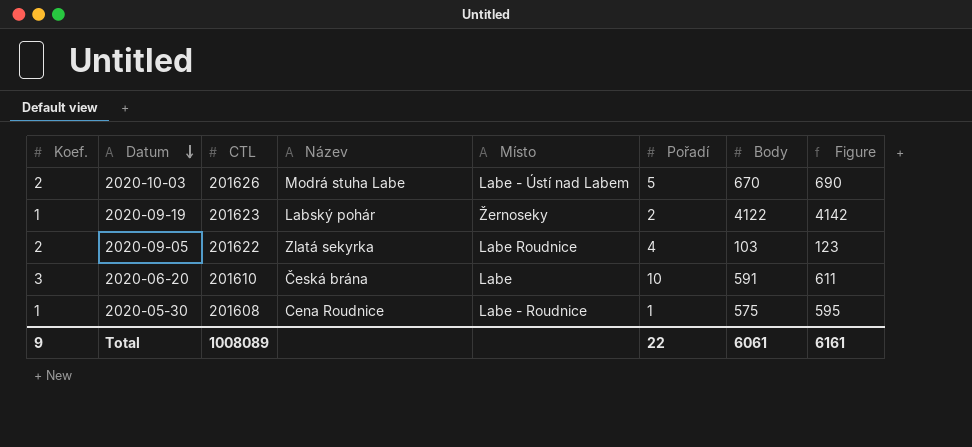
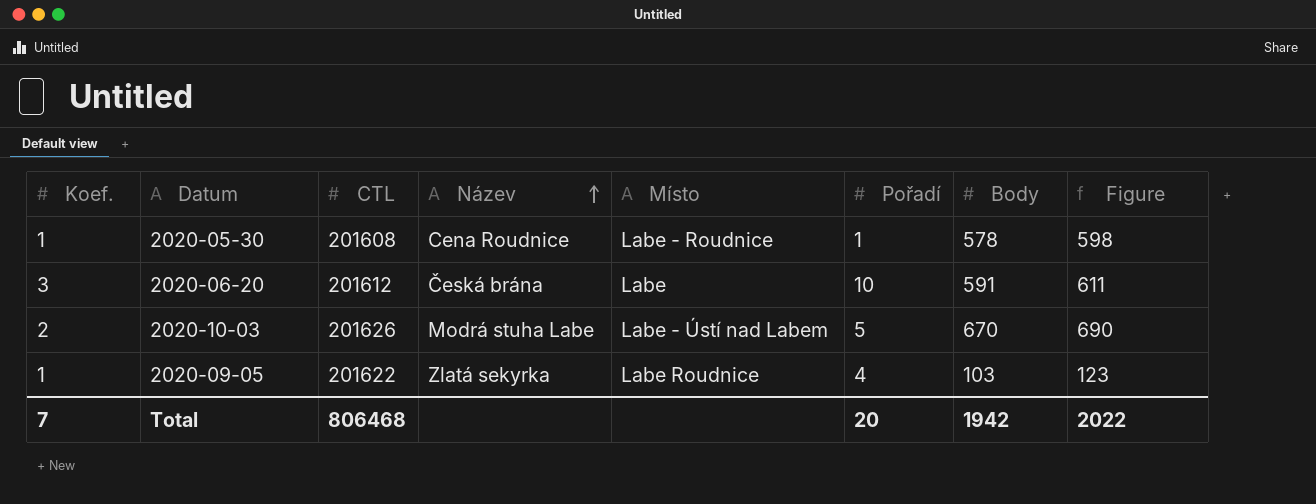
row order: Datum descending -> Název ascending
row 2020-09-19: 1 | 201623 | Labský pohár | Žernoseky | 2 | 4122 | 4142 -> none
2020-05-30 | Body: 575 -> 578
2020-05-30 | Figure: 595 -> 598
2020-06-20 | CTL: 201610 -> 201612
2020-09-05 | Koef.: 2 -> 1
Total | Koef.: 9 -> 7
Total | CTL: 1008089 -> 806468
Total | Pořadí: 22 -> 20
Total | Body: 6061 -> 1942
Total | Figure: 6161 -> 2022

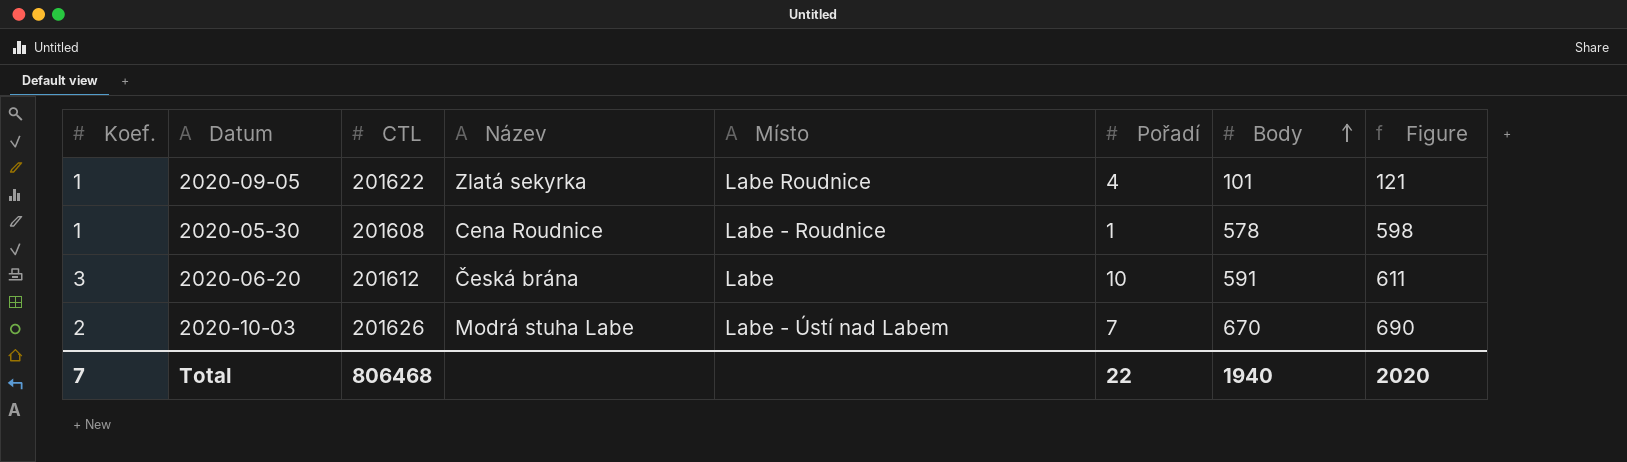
row order: Název ascending -> Body ascending
2020-09-05 | Body: 103 -> 101
2020-09-05 | Figure: 123 -> 121
2020-10-03 | Pořadí: 5 -> 7
Total | Pořadí: 20 -> 22
Total | Body: 1942 -> 1940
Total | Figure: 2022 -> 2020

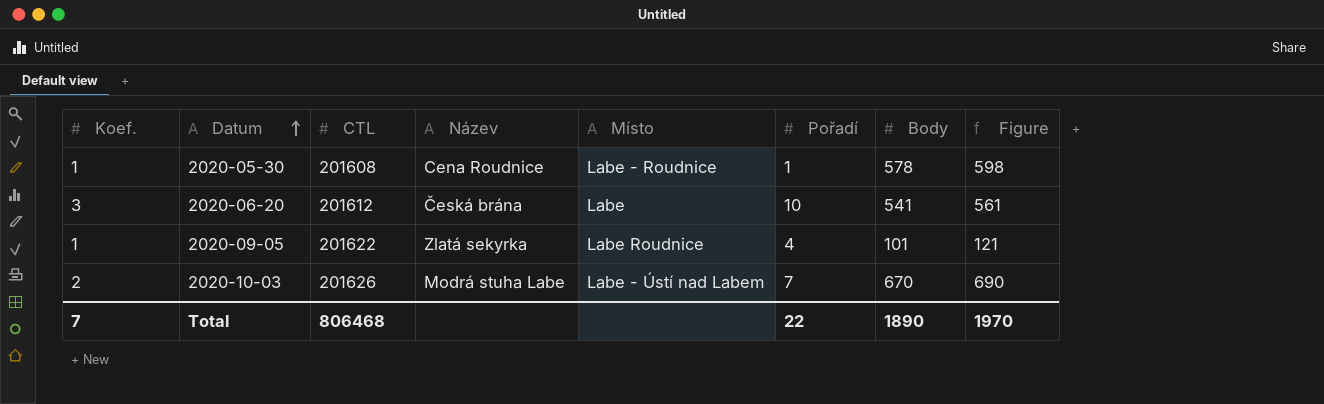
row order: Body ascending -> Datum ascending
2020-06-20 | Body: 591 -> 541
2020-06-20 | Figure: 611 -> 561
Total | Body: 1940 -> 1890
Total | Figure: 2020 -> 1970

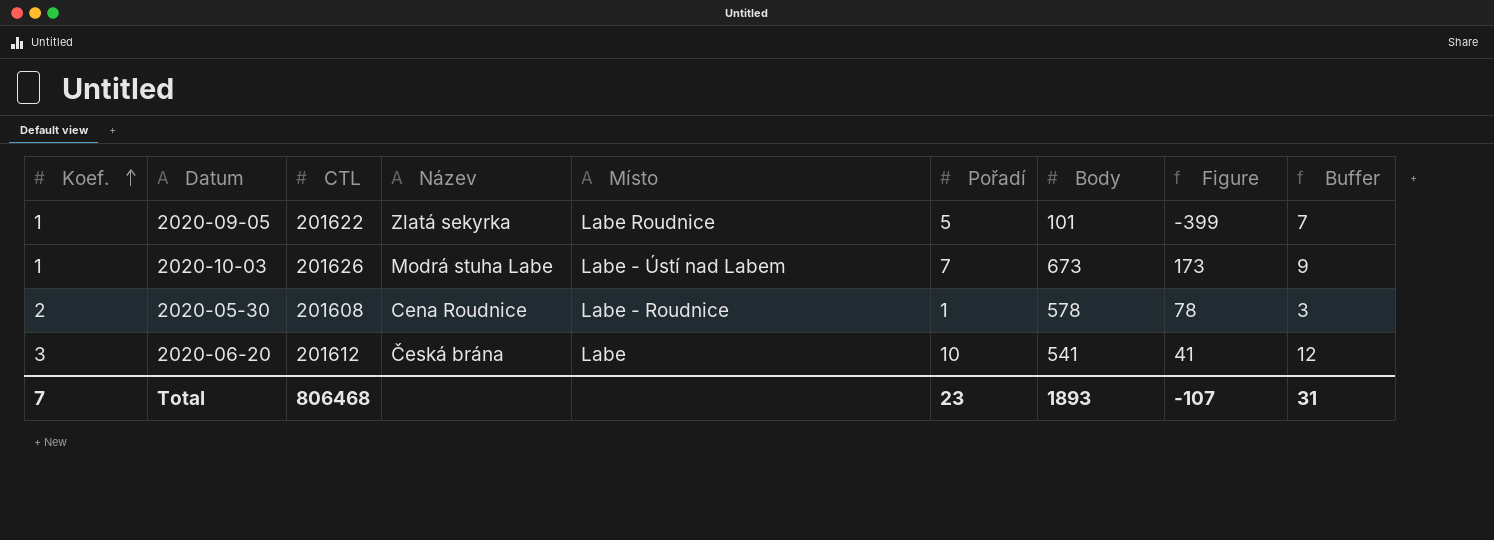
row order: Datum ascending -> Koef. ascending
column Figure | formula: [Body] + 20 -> [Body] - 500
column Buffer | formula: none -> [Pořadí] + 2
2020-09-05 | Pořadí: 4 -> 5
2020-10-03 | Koef.: 2 -> 1
2020-10-03 | Body: 670 -> 673
2020-05-30 | Koef.: 1 -> 2
Total | Pořadí: 22 -> 23
Total | Body: 1890 -> 1893
Total | Figure: 1970 -> -107

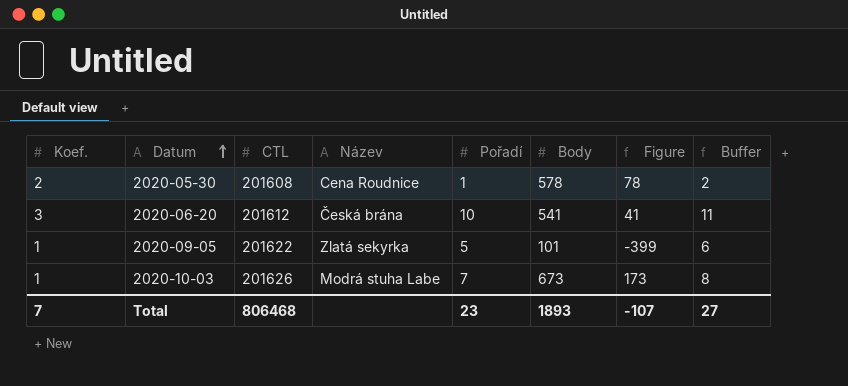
row order: Koef. ascending -> Datum ascending
column Místo | position: 5 -> none
column Buffer | formula: [Pořadí] + 2 -> [Pořadí] + 1
Total | Buffer: 31 -> 27

